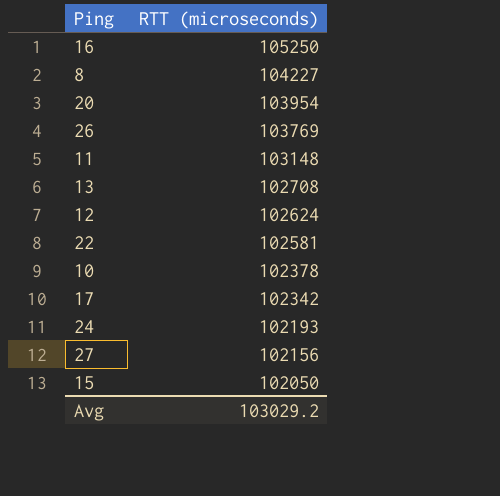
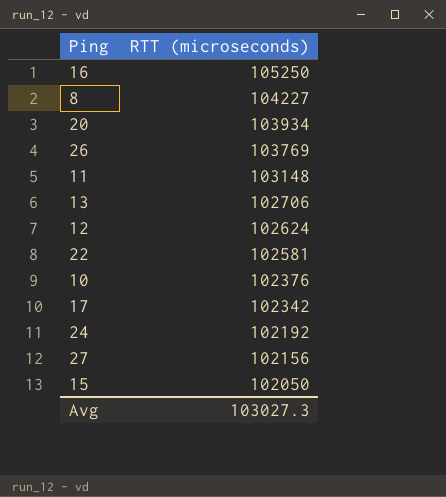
20 | RTT (microseconds): 103954 -> 103934
13 | RTT (microseconds): 102708 -> 102706
10 | RTT (microseconds): 102378 -> 102376
24 | RTT (microseconds): 102193 -> 102192
Avg | RTT (microseconds): 103029.2 -> 103027.3

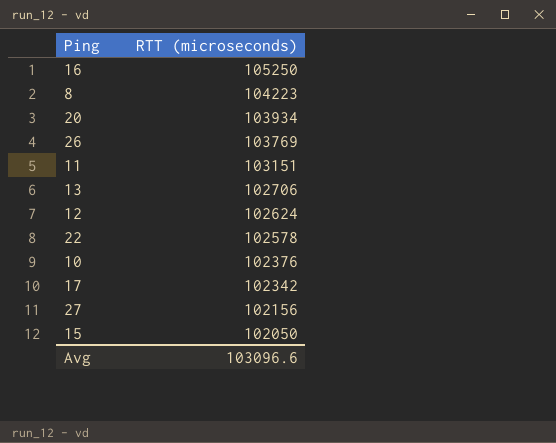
row 24: 102192 -> none
8 | RTT (microseconds): 104227 -> 104223
11 | RTT (microseconds): 103148 -> 103151
22 | RTT (microseconds): 102581 -> 102578
Avg | RTT (microseconds): 103027.3 -> 103096.6

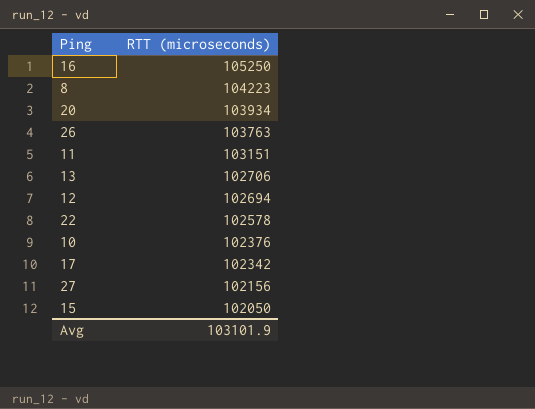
26 | RTT (microseconds): 103769 -> 103763
12 | RTT (microseconds): 102624 -> 102694
Avg | RTT (microseconds): 103096.6 -> 103101.9

